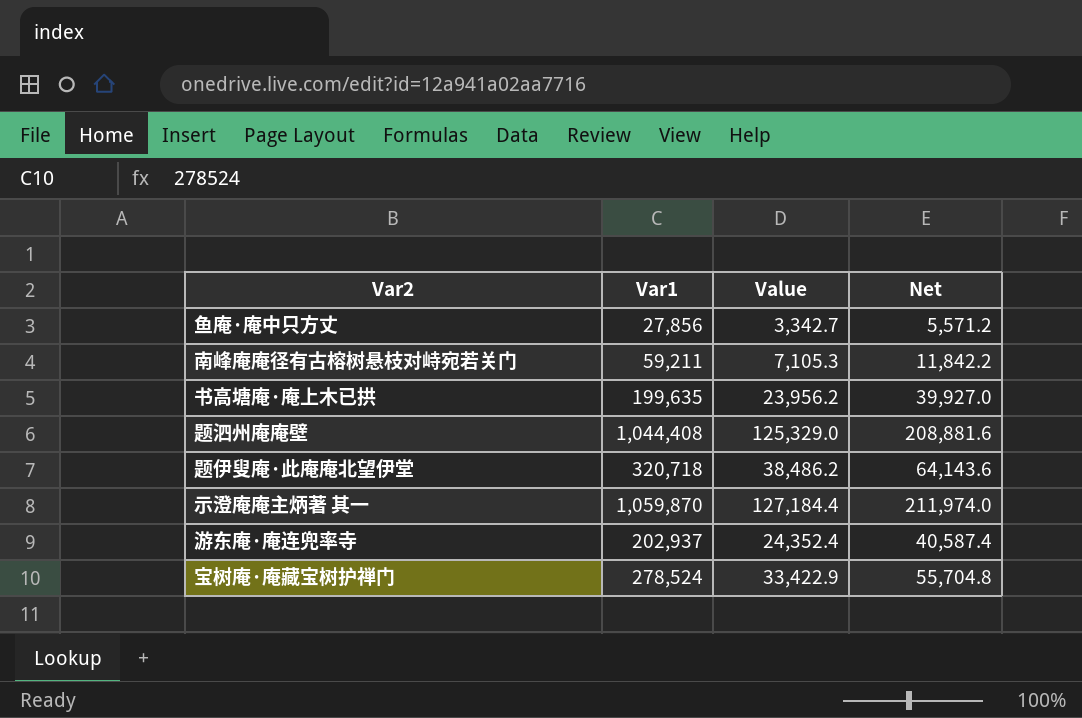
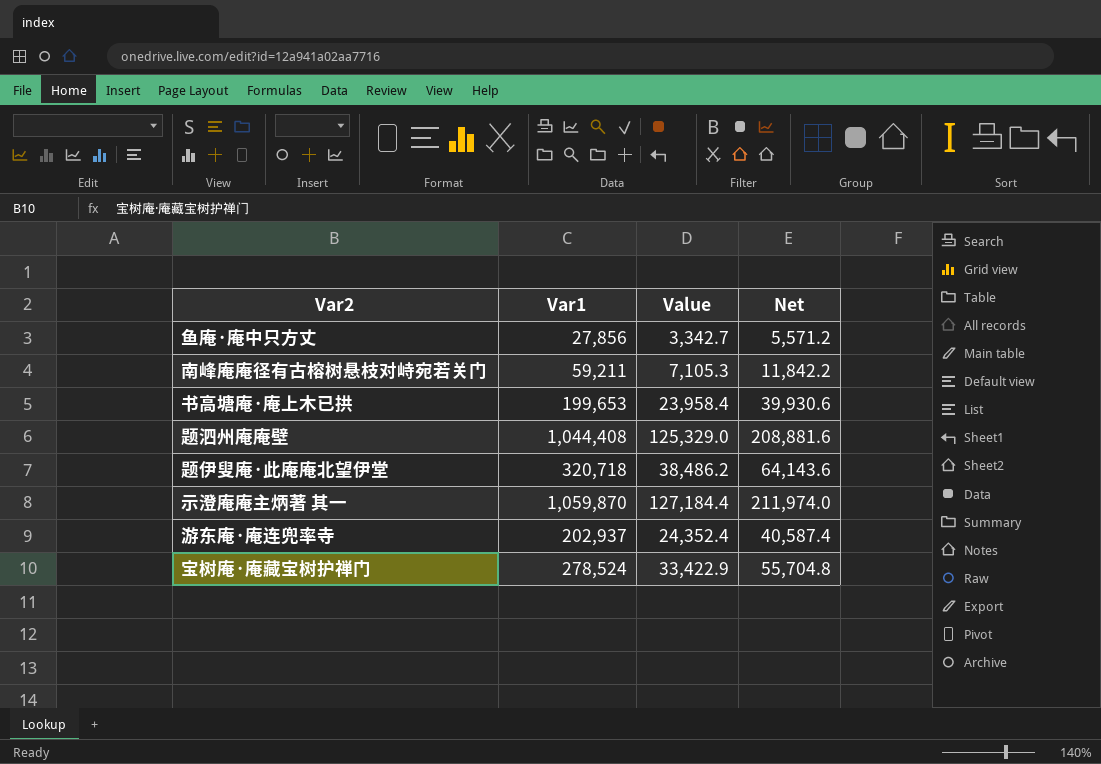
书高塘庵·庵上木已拱 | Var1: 199,635 -> 199,653
书高塘庵·庵上木已拱 | Value: 23,956.2 -> 23,958.4
书高塘庵·庵上木已拱 | Net: 39,927.0 -> 39,930.6

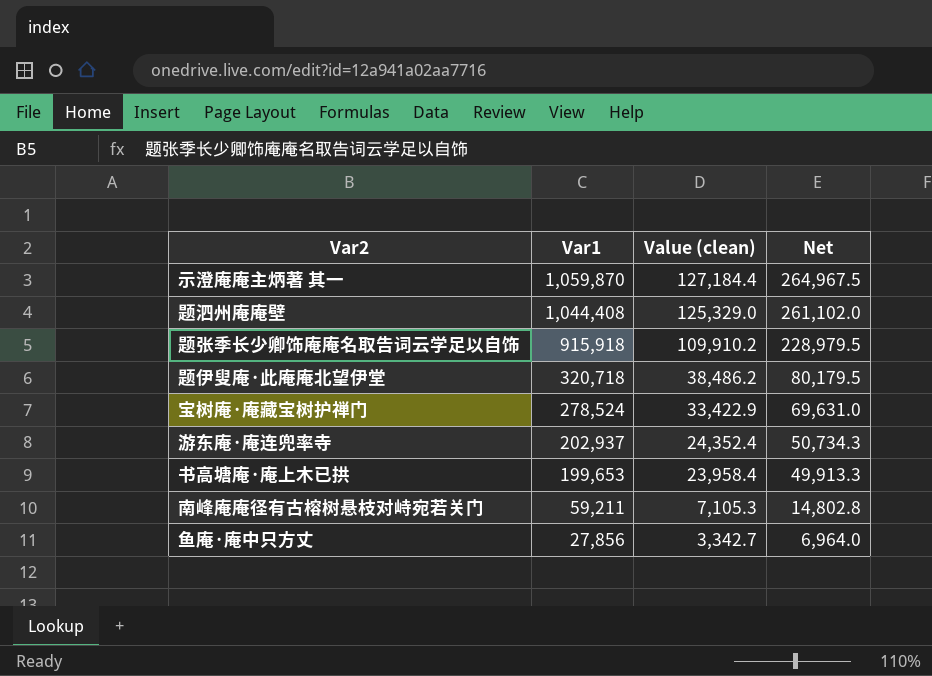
row order: none -> Var1 descending
column name: Value -> Value (clean)
column Net | formula: [Var1] * 0.2 -> [Var1] * 0.25
row 题张季长少卿饰庵庵名取告词云学足以自饰: none -> 915,918 | 109,910.2 | 228,979.5

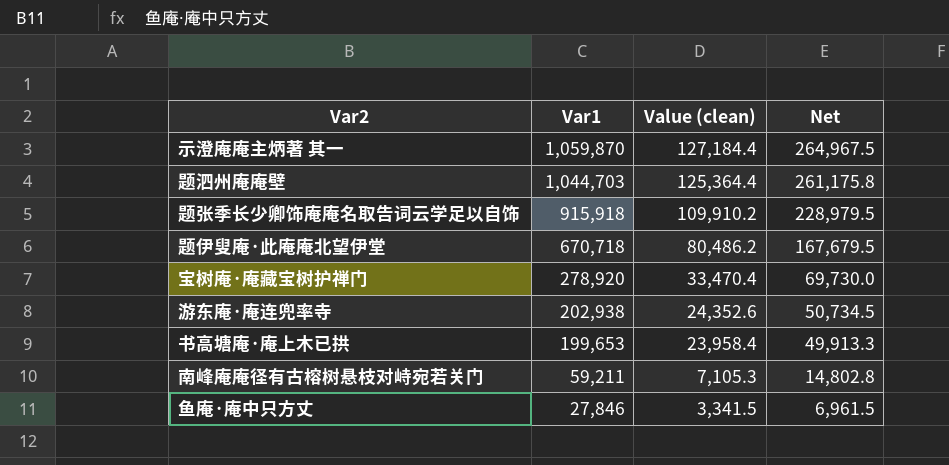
题泗州庵庵壁 | Var1: 1,044,408 -> 1,044,703
题泗州庵庵壁 | Value (clean): 125,329.0 -> 125,364.4
题泗州庵庵壁 | Net: 261,102.0 -> 261,175.8
题伊叟庵·此庵庵北望伊堂 | Var1: 320,718 -> 670,718
题伊叟庵·此庵庵北望伊堂 | Value (clean): 38,486.2 -> 80,486.2
题伊叟庵·此庵庵北望伊堂 | Net: 80,179.5 -> 167,679.5
宝树庵·庵藏宝树护禅门 | Var1: 278,524 -> 278,920
宝树庵·庵藏宝树护禅门 | Value (clean): 33,422.9 -> 33,470.4
宝树庵·庵藏宝树护禅门 | Net: 69,631.0 -> 69,730.0
游东庵·庵连兜率寺 | Var1: 202,937 -> 202,938
游东庵·庵连兜率寺 | Value (clean): 24,352.4 -> 24,352.6
游东庵·庵连兜率寺 | Net: 50,734.3 -> 50,734.5
鱼庵·庵中只方丈 | Var1: 27,856 -> 27,846
鱼庵·庵中只方丈 | Value (clean): 3,342.7 -> 3,341.5
鱼庵·庵中只方丈 | Net: 6,964.0 -> 6,961.5

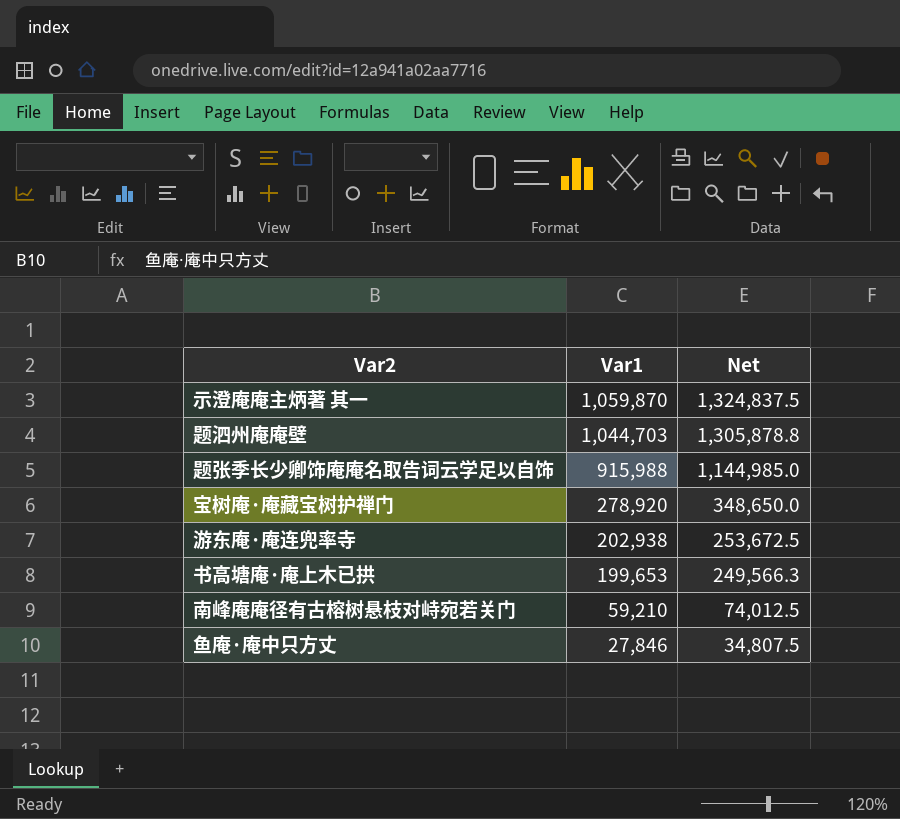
column Value (clean) | formula: [Var1] * 0.12 -> none
column Net | formula: [Var1] * 0.25 -> [Var1] * 1.25
row 题伊叟庵·此庵庵北望伊堂: 670,718 | 80,486.2 | 167,679.5 -> none
题张季长少卿饰庵庵名取告词云学足以自饰 | Var1: 915,918 -> 915,988
南峰庵庵径有古榕树悬枝对峙宛若关门 | Var1: 59,211 -> 59,210

